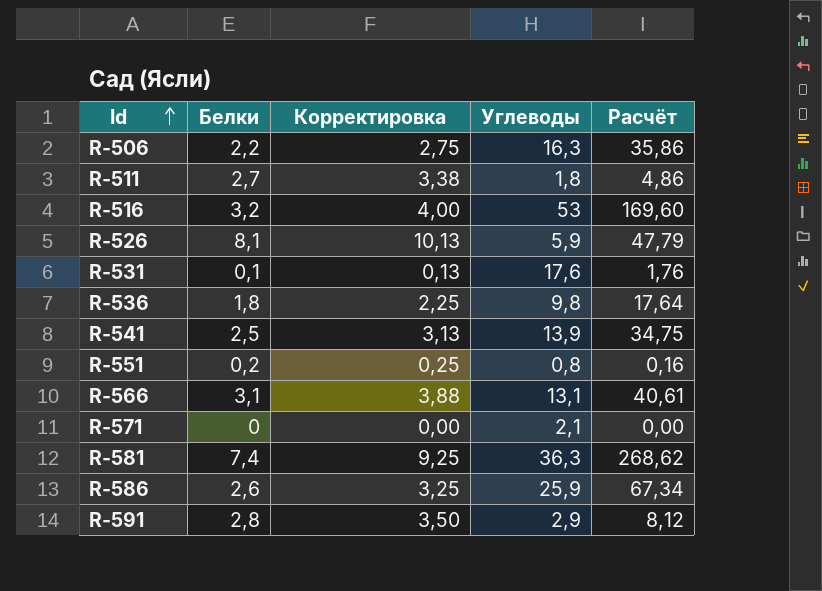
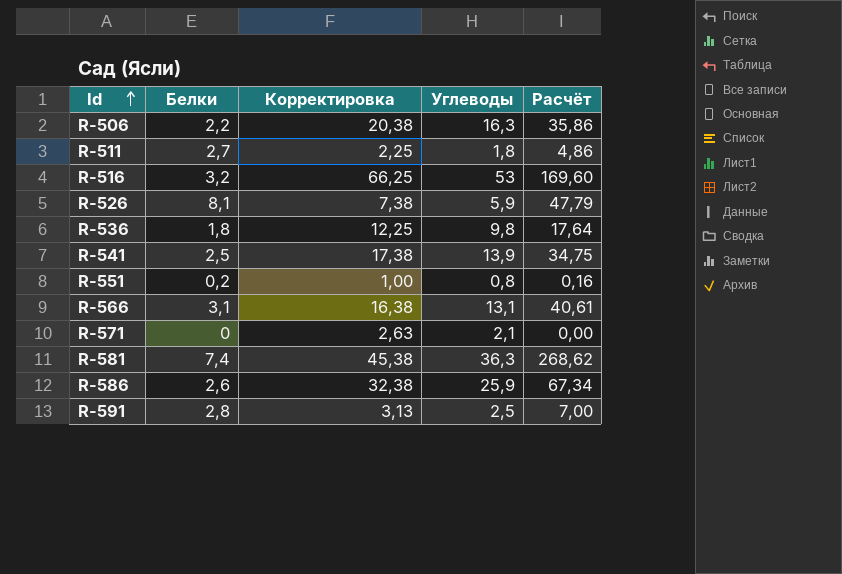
column Корректировка | formula: [Белки] * 1,25 -> [Углеводы] * 1,25
row R-531: 0,1 | 0,13 | 17,6 | 1,76 -> none
R-591 | Углеводы: 2,9 -> 2,5
R-591 | Расчёт: 8,12 -> 7,00

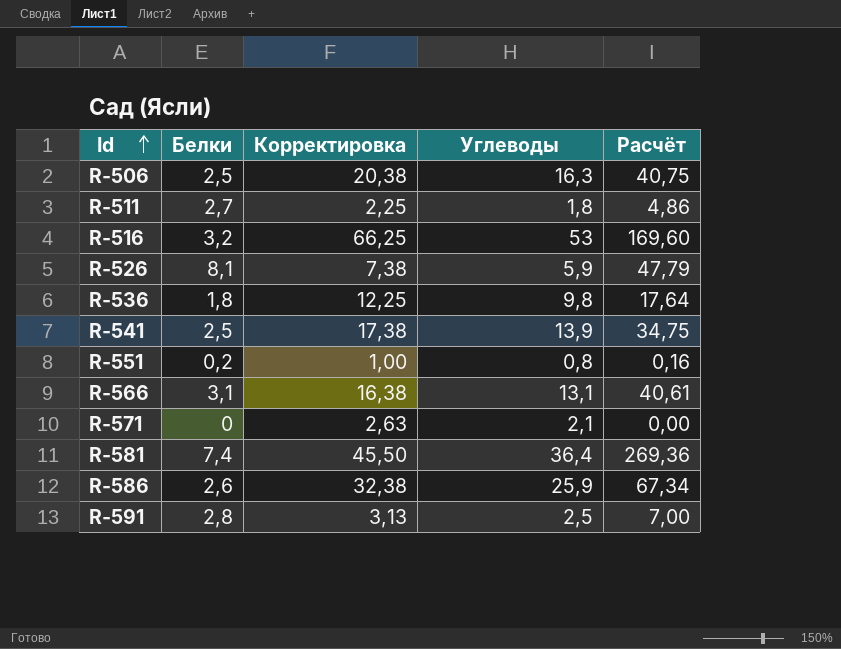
R-506 | Белки: 2,2 -> 2,5
R-506 | Расчёт: 35,86 -> 40,75
R-581 | Корректировка: 45,38 -> 45,50
R-581 | Углеводы: 36,3 -> 36,4
R-581 | Расчёт: 268,62 -> 269,36

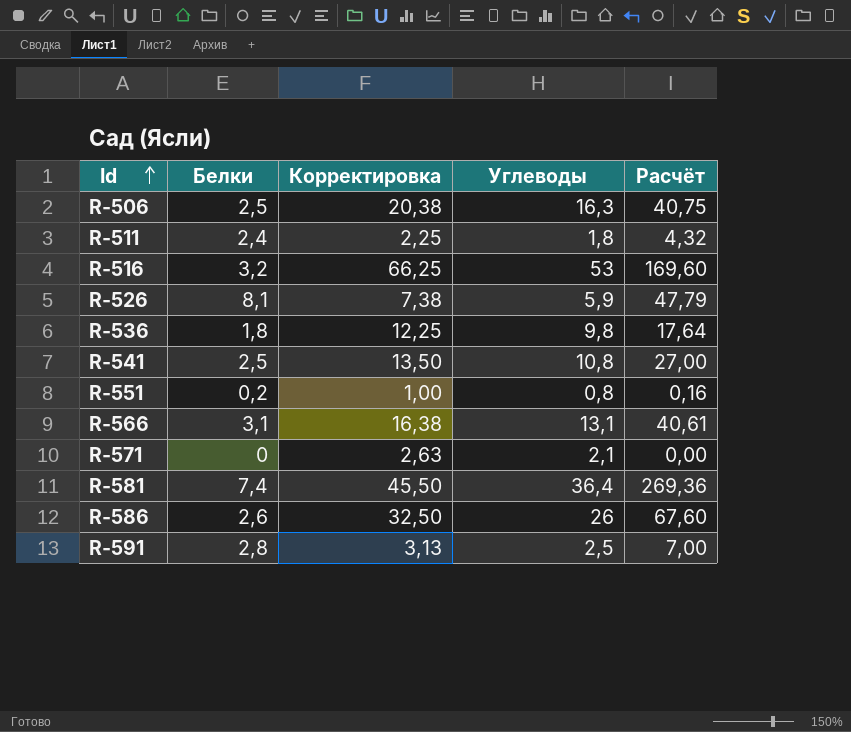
R-511 | Белки: 2,7 -> 2,4
R-511 | Расчёт: 4,86 -> 4,32
R-541 | Корректировка: 17,38 -> 13,50
R-541 | Углеводы: 13,9 -> 10,8
R-541 | Расчёт: 34,75 -> 27,00
R-586 | Корректировка: 32,38 -> 32,50
R-586 | Углеводы: 25,9 -> 26
R-586 | Расчёт: 67,34 -> 67,60

